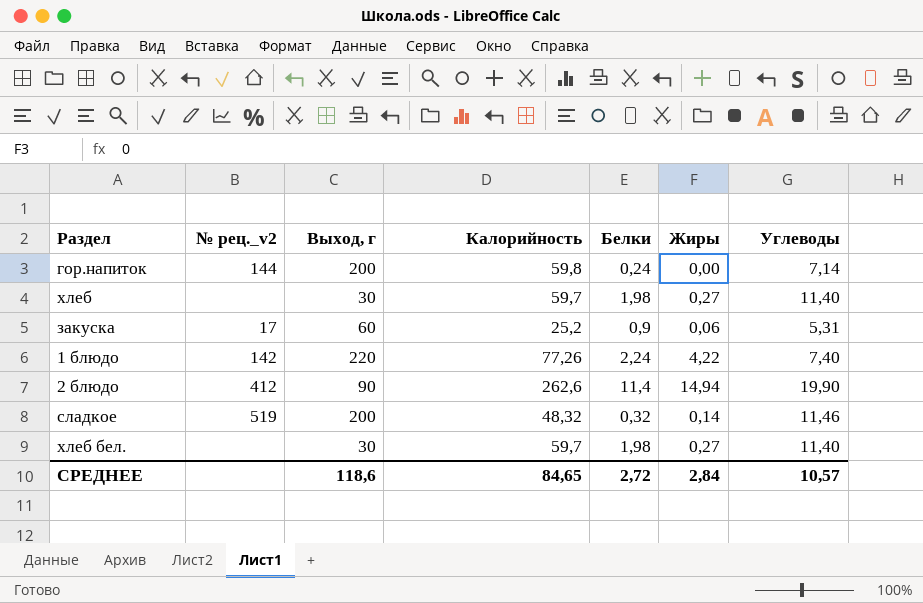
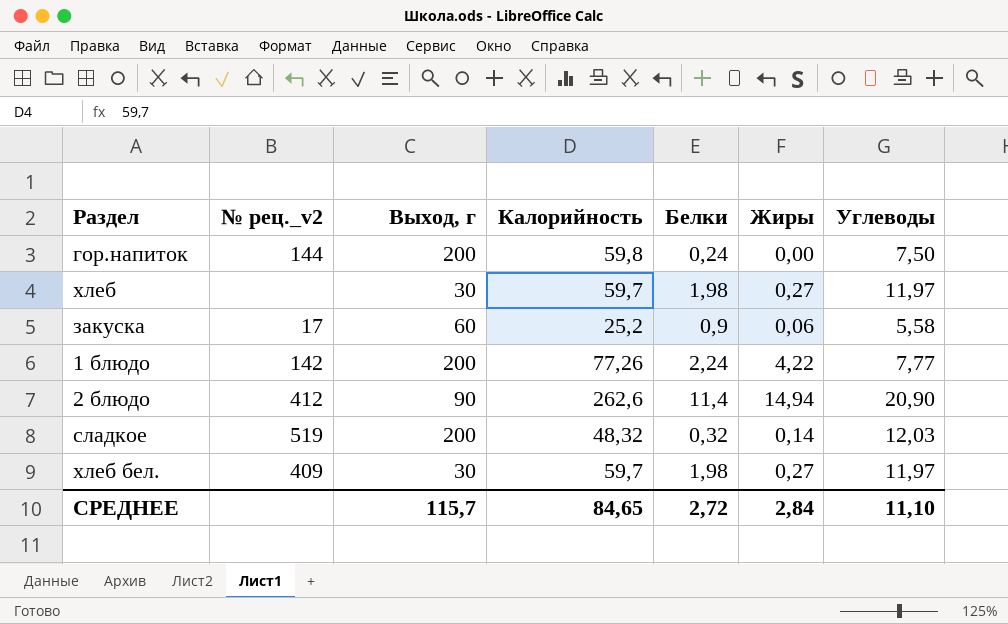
гор.напиток | Углеводы: 7,14 -> 7,50
хлеб | Углеводы: 11,40 -> 11,97
закуска | Углеводы: 5,31 -> 5,58
1 блюдо | Выход, г: 220 -> 200
1 блюдо | Углеводы: 7,40 -> 7,77
2 блюдо | Углеводы: 19,90 -> 20,90
сладкое | Углеводы: 11,46 -> 12,03
хлеб бел. | № рец._v2: none -> 409
хлеб бел. | Углеводы: 11,40 -> 11,97
СРЕДНЕЕ | Выход, г: 118,6 -> 115,7
СРЕДНЕЕ | Углеводы: 10,57 -> 11,10

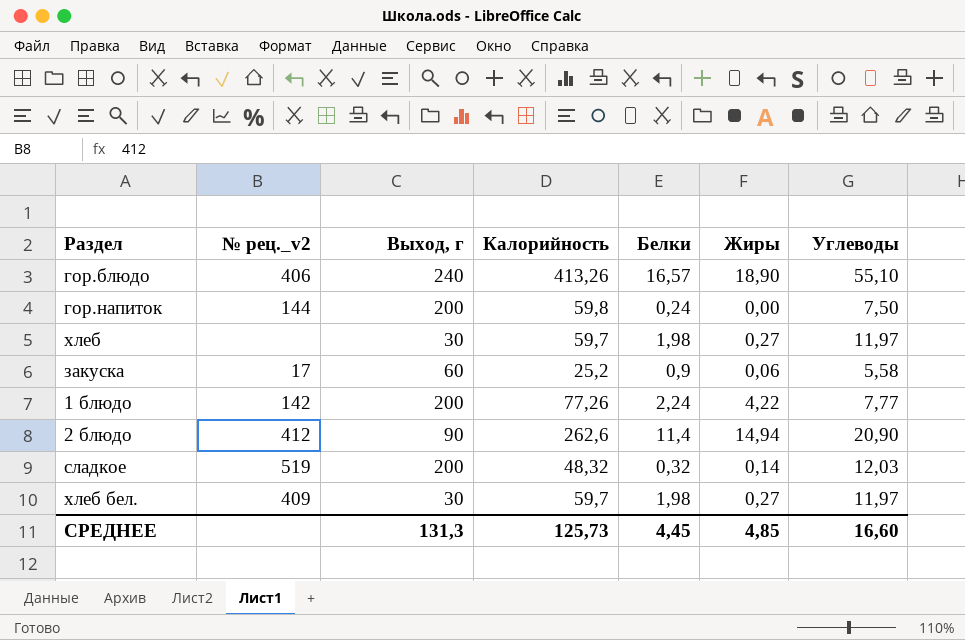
row гор.блюдо: none -> 406 | 240 | 413,26 | 16,57 | 18,90 | 55,10
СРЕДНЕЕ | Выход, г: 115,7 -> 131,3
СРЕДНЕЕ | Калорийность: 84,65 -> 125,73
СРЕДНЕЕ | Белки: 2,72 -> 4,45
СРЕДНЕЕ | Жиры: 2,84 -> 4,85
СРЕДНЕЕ | Углеводы: 11,10 -> 16,60

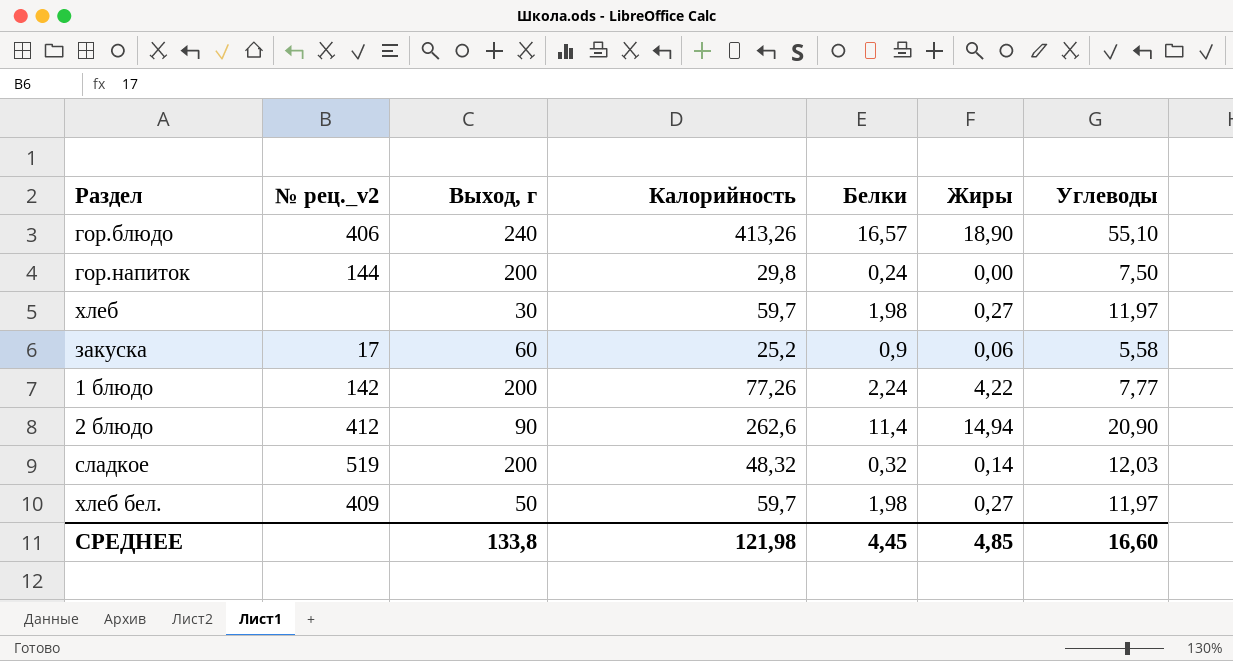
гор.напиток | Калорийность: 59,8 -> 29,8
хлеб бел. | Выход, г: 30 -> 50
СРЕДНЕЕ | Выход, г: 131,3 -> 133,8
СРЕДНЕЕ | Калорийность: 125,73 -> 121,98

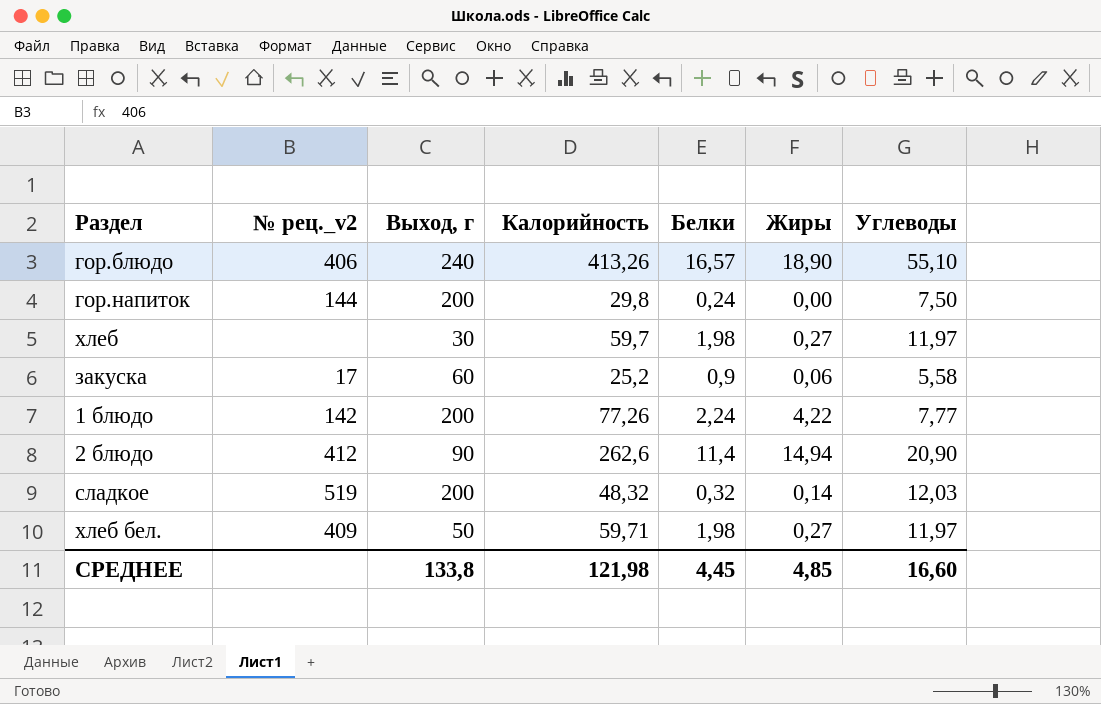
хлеб бел. | Калорийность: 59,7 -> 59,71

